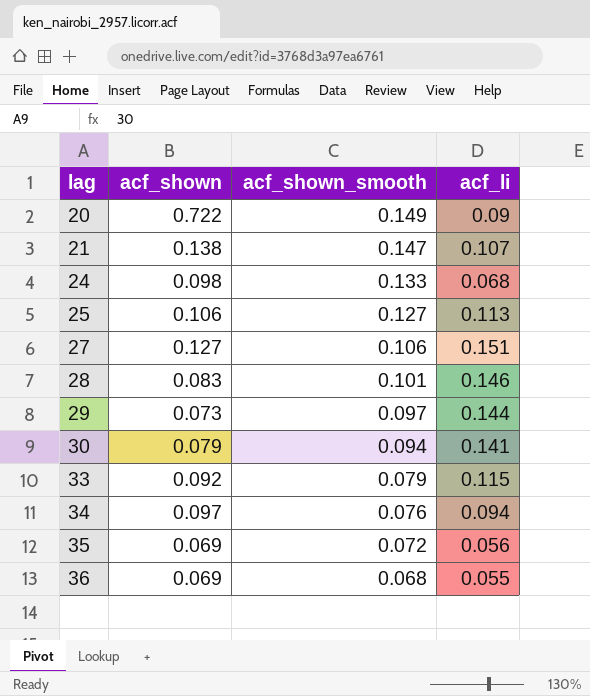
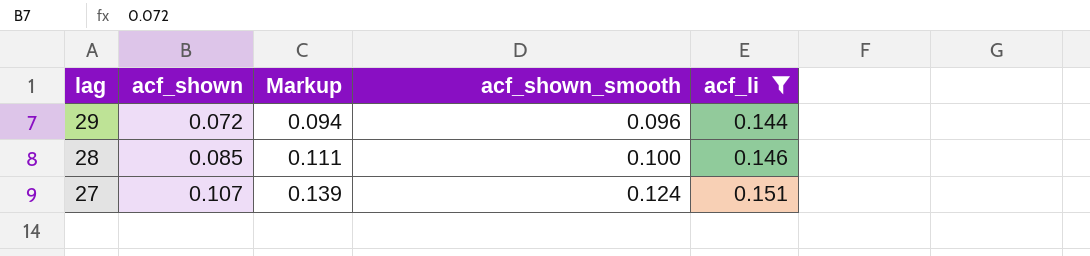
filter: none -> acf_li >= 0.144
row order: lag ascending -> lag descending
column Markup | formula: none -> [acf_shown] * 1.3
29 | acf_shown: 0.073 -> 0.072
29 | acf_shown_smooth: 0.097 -> 0.096
28 | acf_shown: 0.083 -> 0.085
28 | acf_shown_smooth: 0.101 -> 0.100
27 | acf_shown: 0.127 -> 0.107
27 | acf_shown_smooth: 0.106 -> 0.124

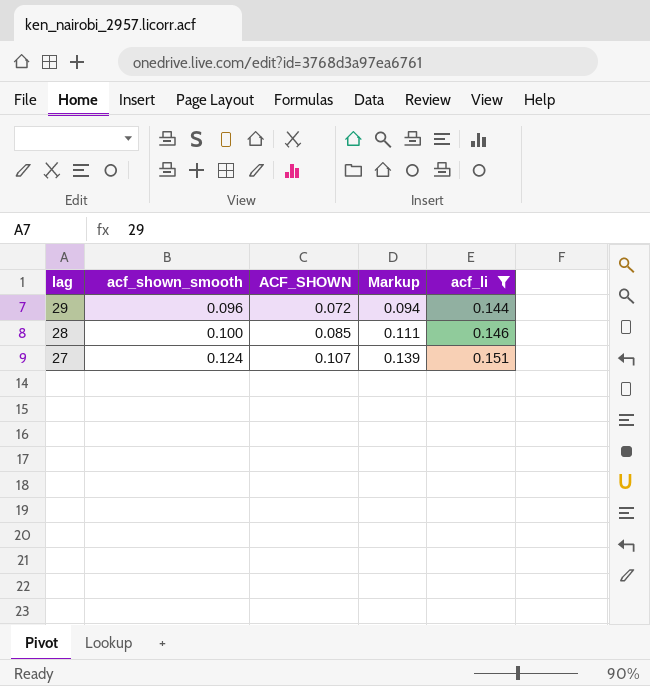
column acf_shown_smooth | position: 4 -> 2
column name: acf_shown -> ACF_SHOWN

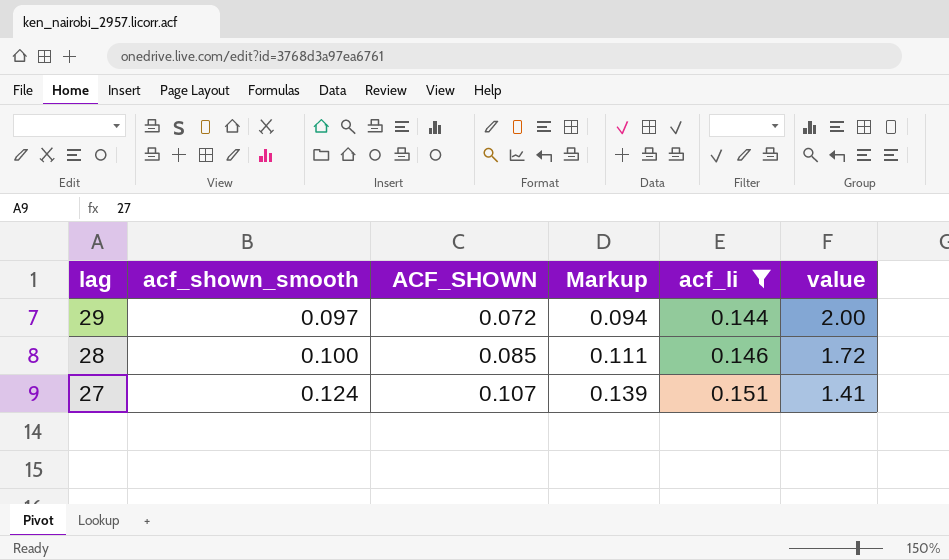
column value | formula: none -> [acf_li] / [ACF_SHOWN]
29 | acf_shown_smooth: 0.096 -> 0.097

